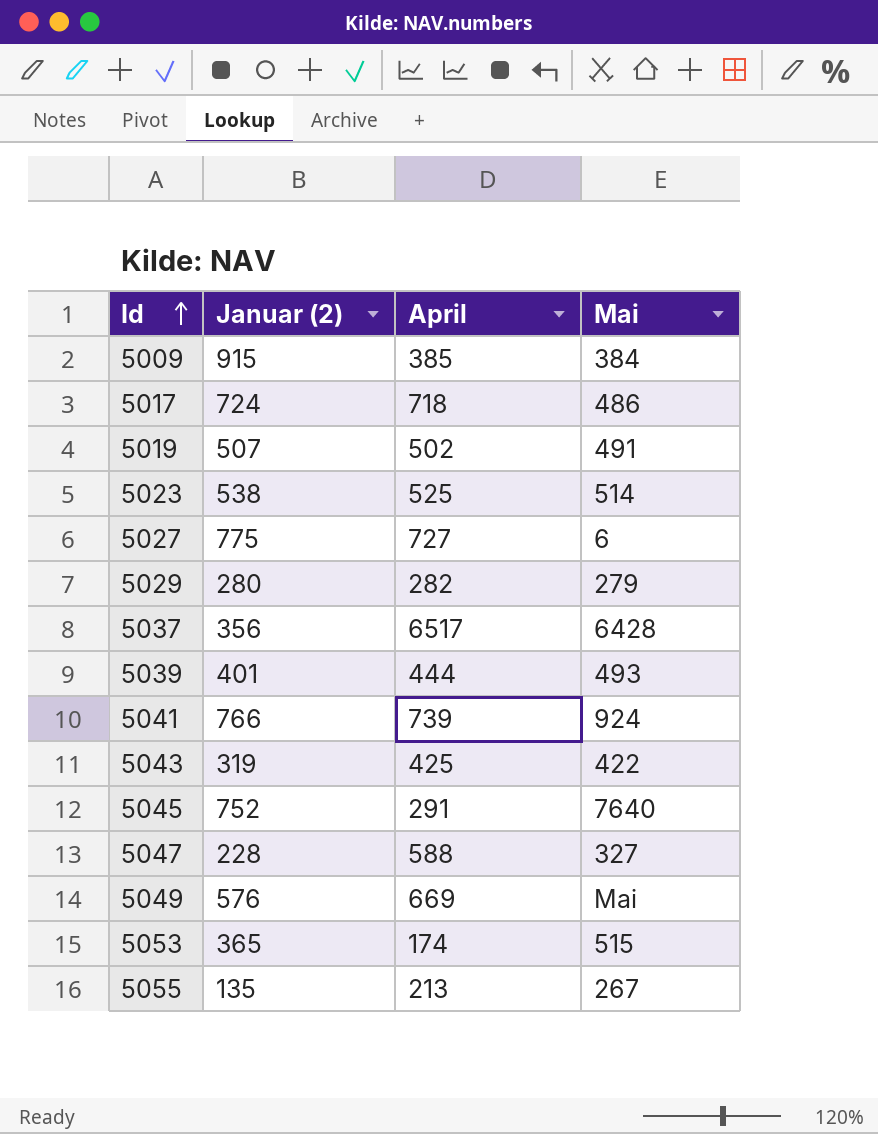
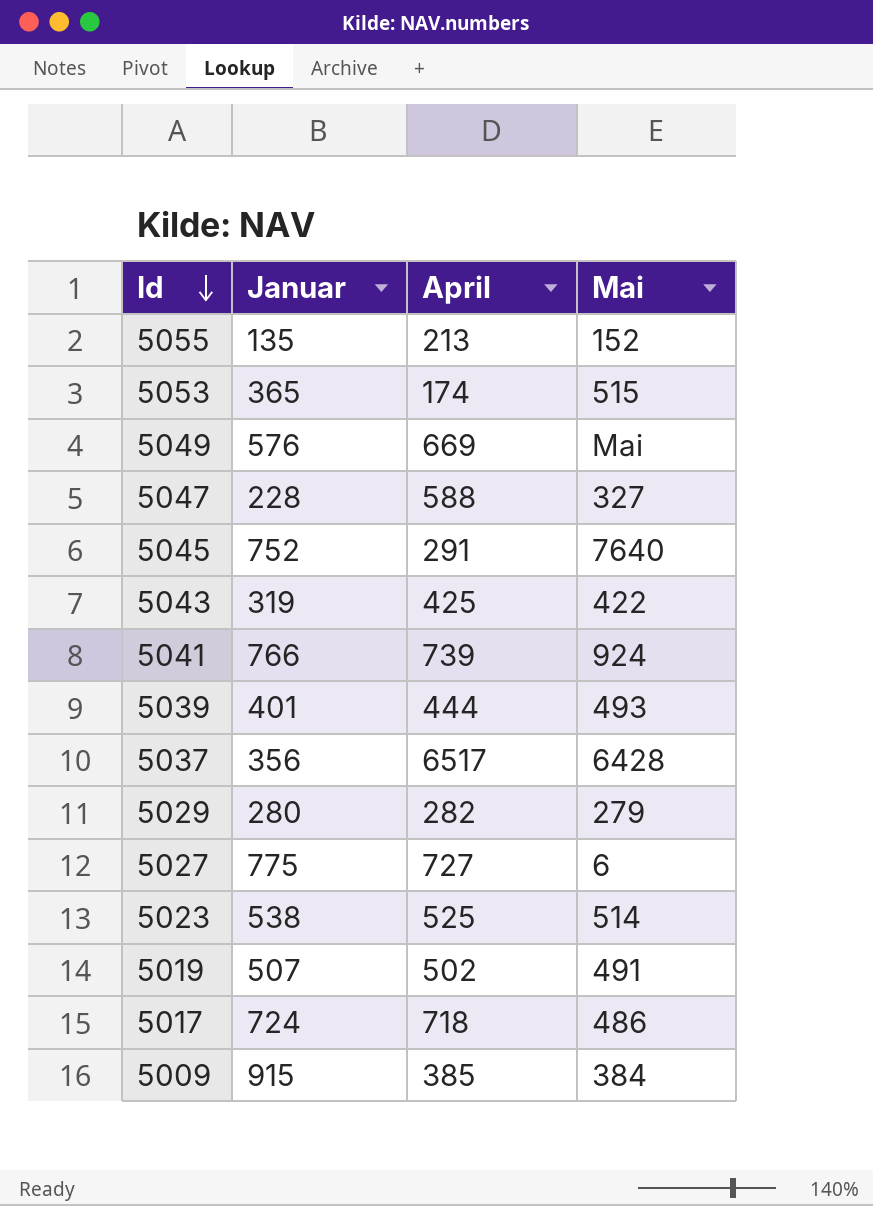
row order: Id ascending -> Id descending
column name: Januar (2) -> Januar
5055 | Mai: 267 -> 152

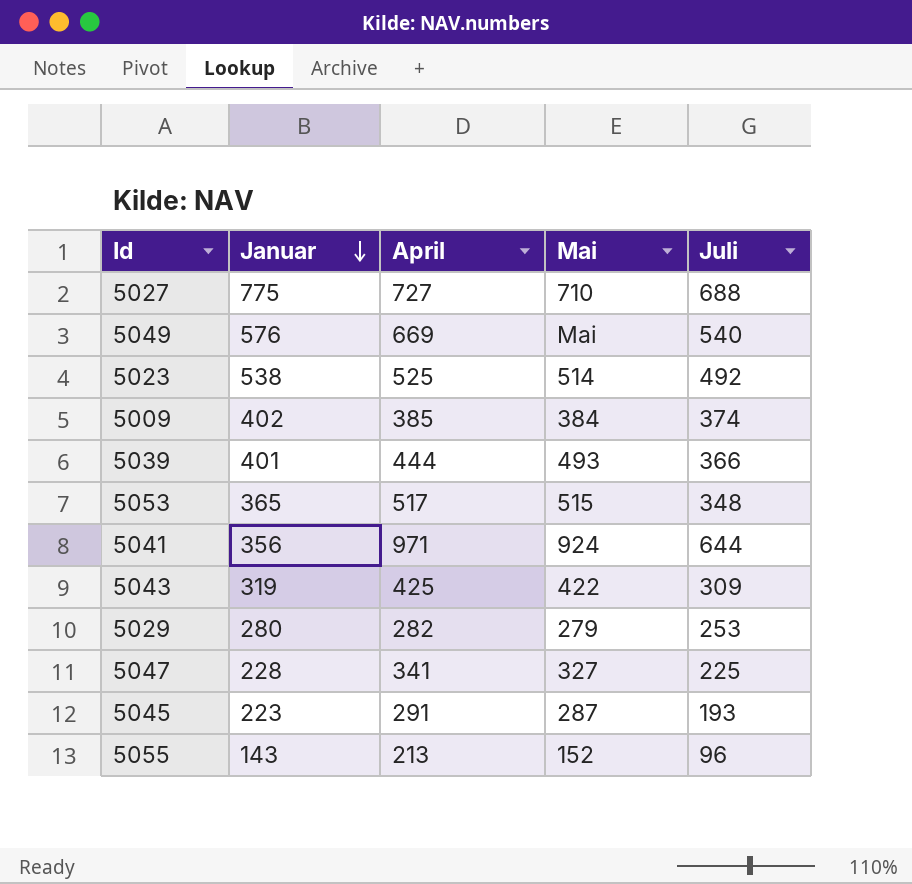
row order: Id descending -> Januar descending
column Juli | position: none -> 5
row 5037: 356 | 6517 | 6428 -> none
row 5019: 507 | 502 | 491 -> none
row 5017: 724 | 718 | 486 -> none
5027 | Mai: 6 -> 710
5009 | Januar: 915 -> 402
5053 | April: 174 -> 517
5041 | Januar: 766 -> 356
5041 | April: 739 -> 971
5047 | April: 588 -> 341
5045 | Januar: 752 -> 223
5045 | Mai: 7640 -> 287
5055 | Januar: 135 -> 143

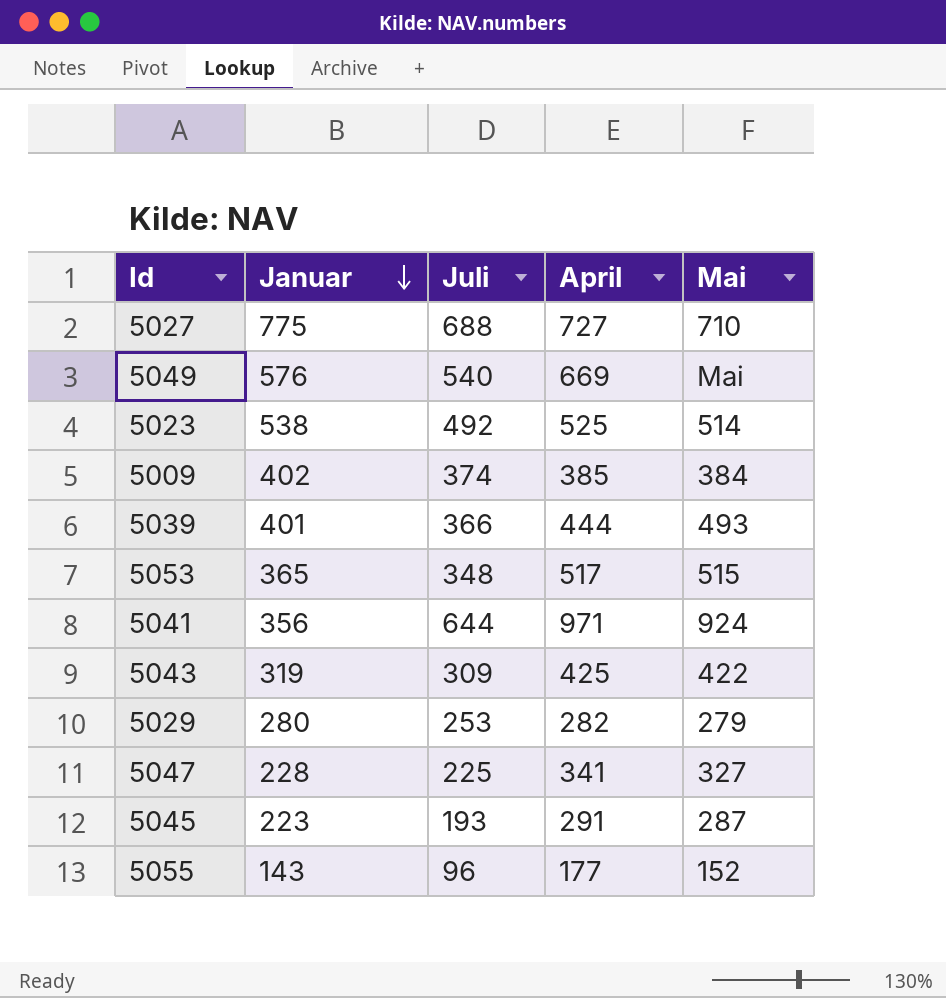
column Juli | position: 5 -> 3
5055 | April: 213 -> 177

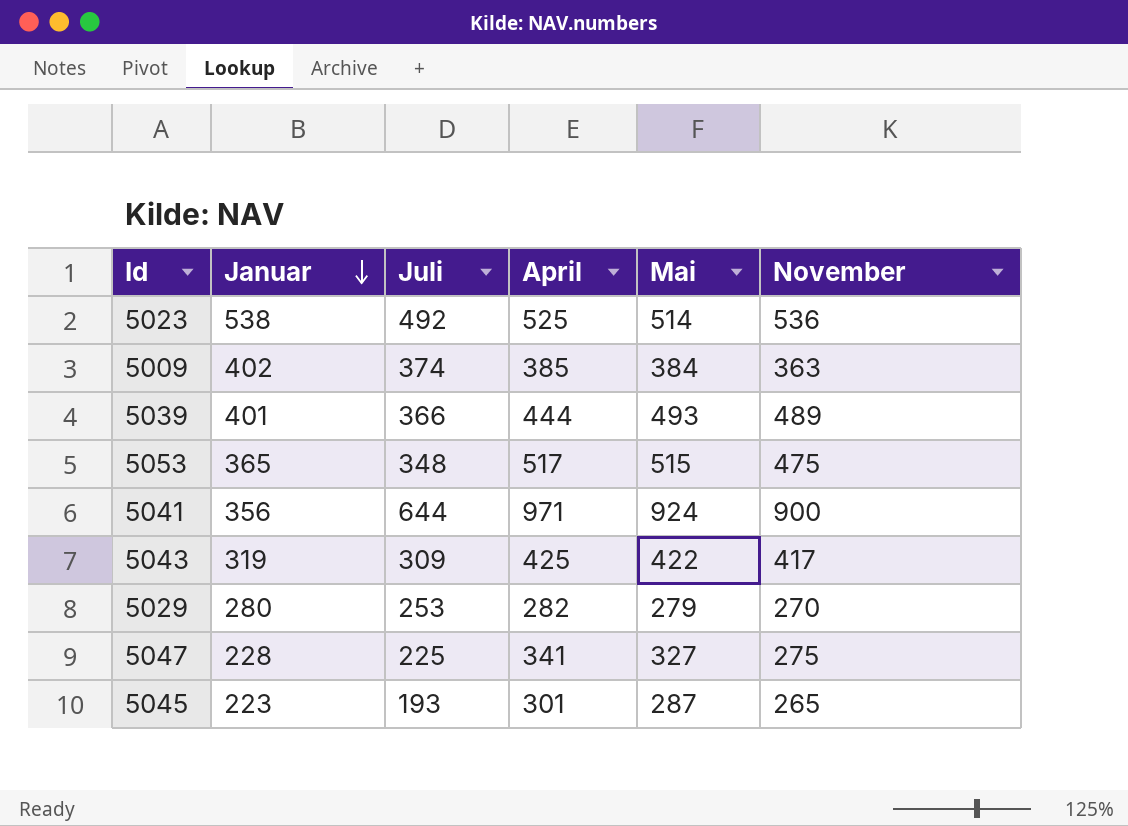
column November | position: none -> 6
row 5027: 775 | 688 | 727 | 710 -> none
row 5049: 576 | 540 | 669 | Mai -> none
row 5055: 143 | 96 | 177 | 152 -> none
5045 | April: 291 -> 301

